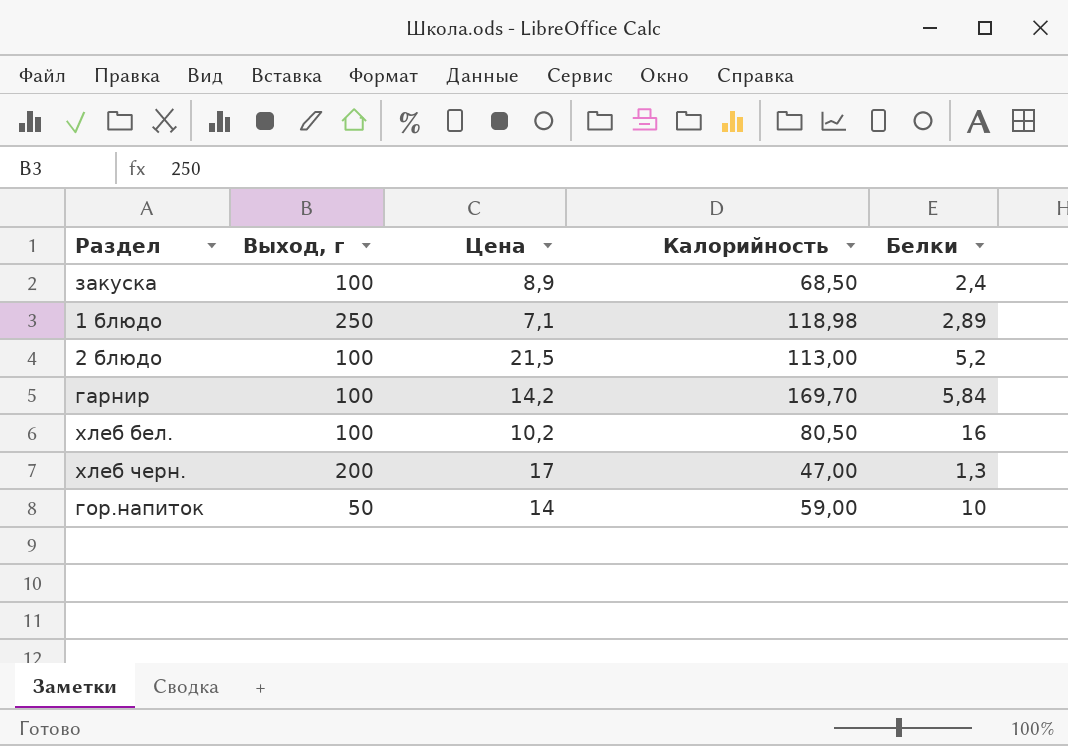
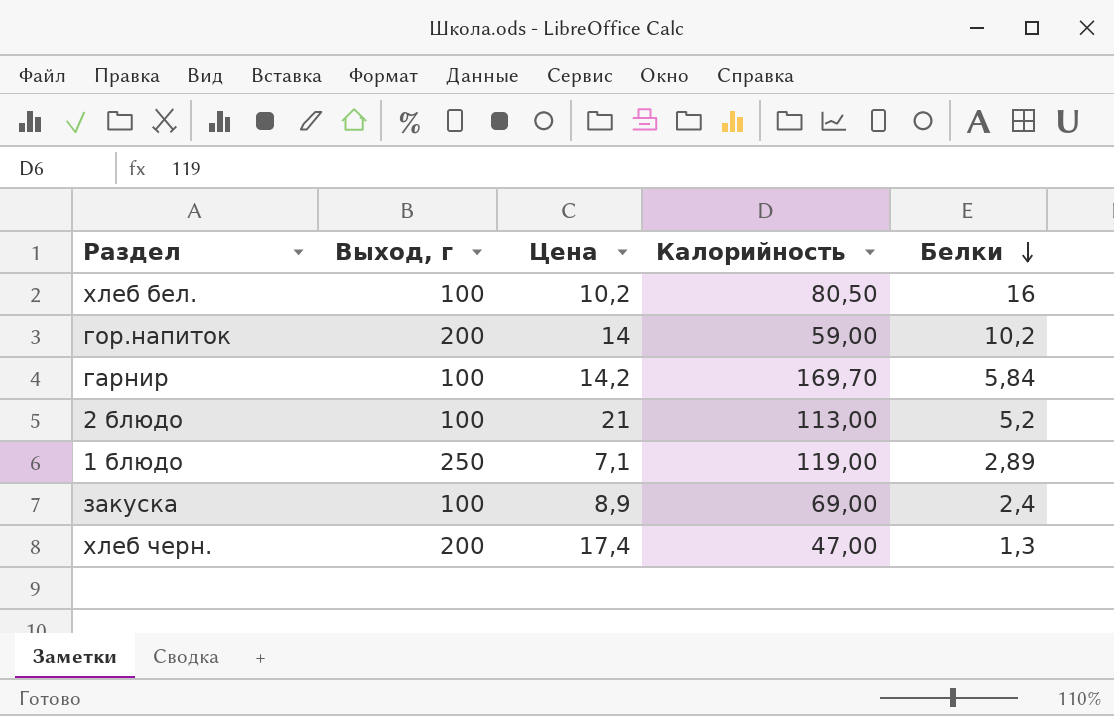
row order: none -> Белки descending
гор.напиток | Выход, г: 50 -> 200
гор.напиток | Белки: 10 -> 10,2
2 блюдо | Цена: 21,5 -> 21
1 блюдо | Калорийность: 118,98 -> 119,00
закуска | Калорийность: 68,50 -> 69,00
хлеб черн. | Цена: 17 -> 17,4

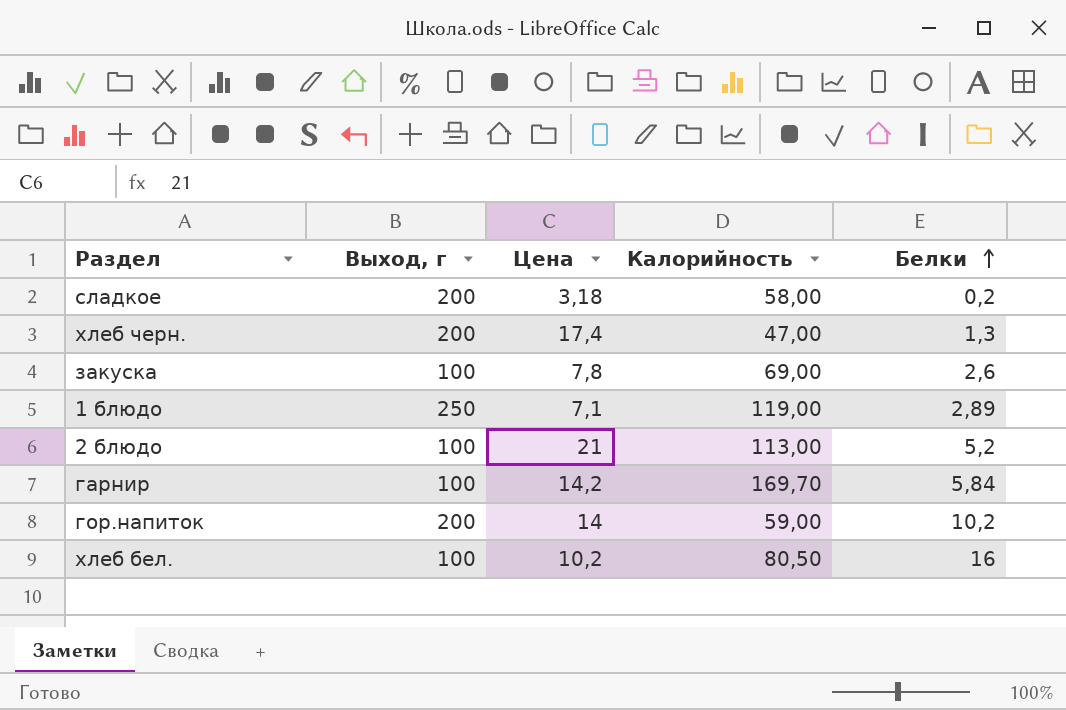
row order: Белки descending -> Белки ascending
row сладкое: none -> 200 | 3,18 | 58,00 | 0,2
закуска | Цена: 8,9 -> 7,8
закуска | Белки: 2,4 -> 2,6

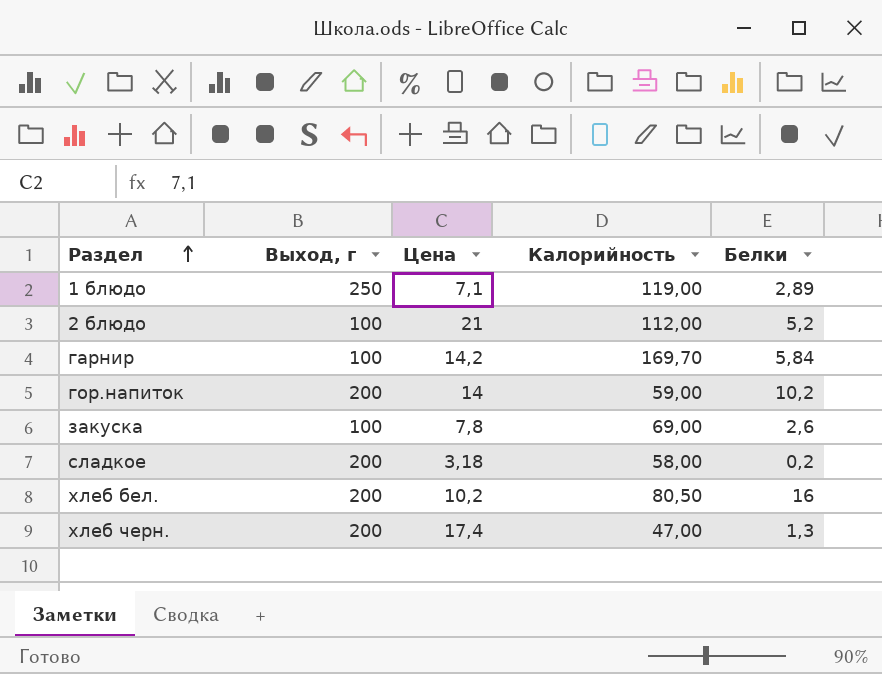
row order: Белки ascending -> Раздел ascending
2 блюдо | Калорийность: 113,00 -> 112,00
хлеб бел. | Выход, г: 100 -> 200

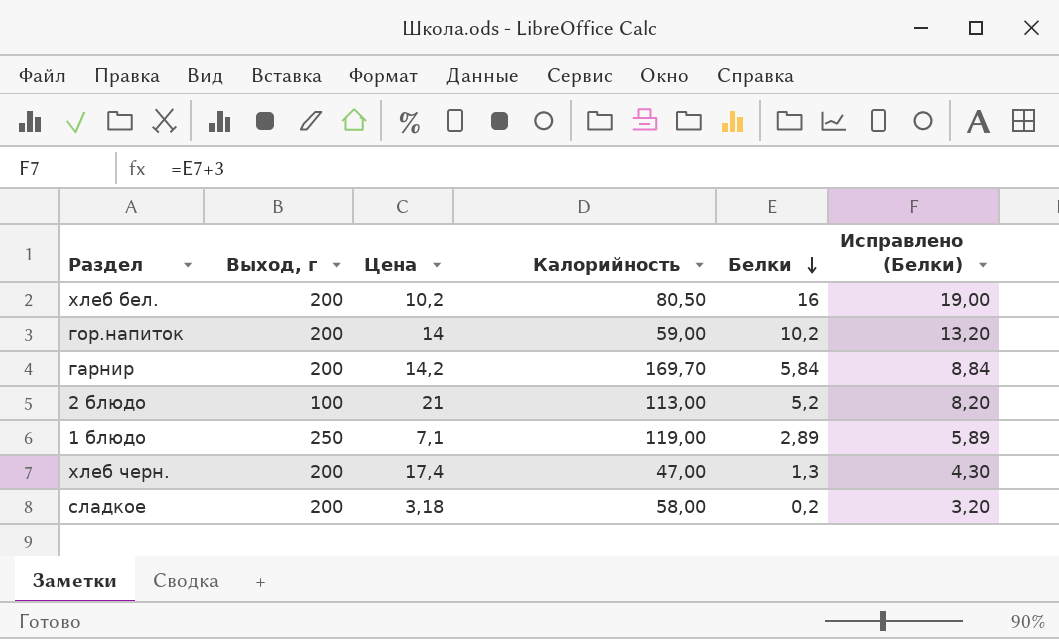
row order: Раздел ascending -> Белки descending
column Исправлено (Белки) | formula: none -> [Белки] + 3
row закуска: 100 | 7,8 | 69,00 | 2,6 -> none
гарнир | Выход, г: 100 -> 200
2 блюдо | Калорийность: 112,00 -> 113,00

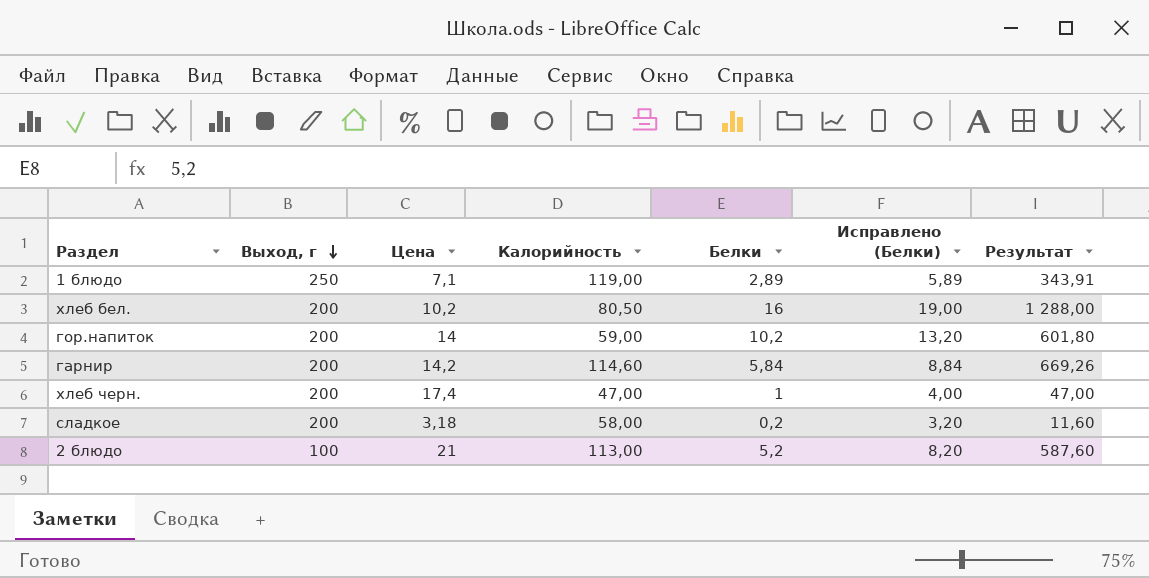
row order: Белки descending -> Выход, г descending
column Результат | formula: none -> [Калорийность] * [Белки]
гарнир | Калорийность: 169,70 -> 114,60
хлеб черн. | Белки: 1,3 -> 1
хлеб черн. | Исправлено (Белки): 4,30 -> 4,00

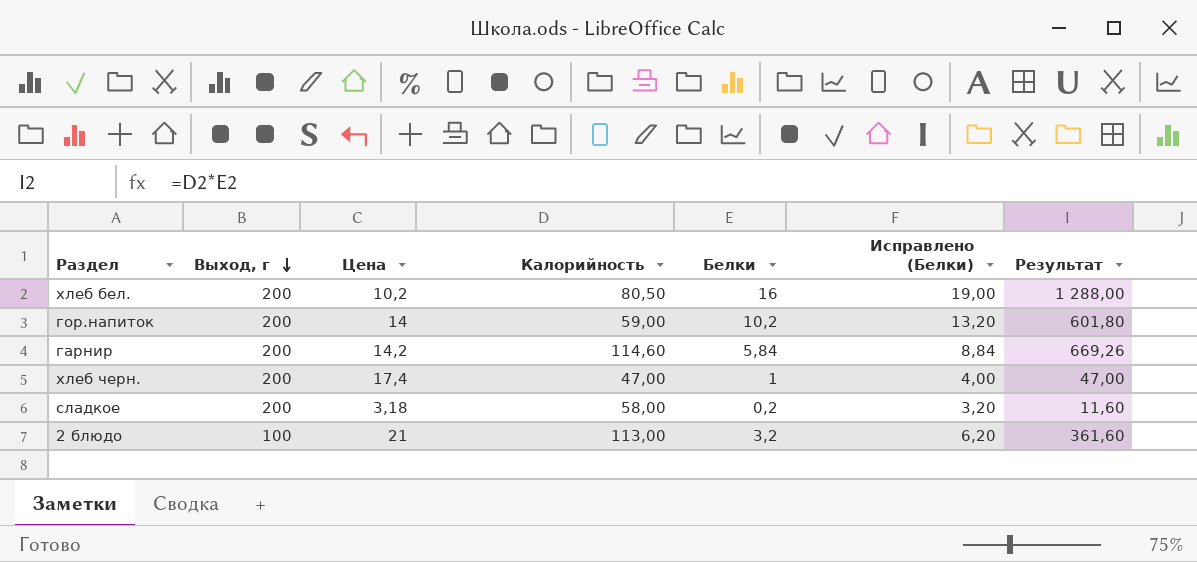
row 1 блюдо: 250 | 7,1 | 119,00 | 2,89 | 5,89 | 343,91 -> none
2 блюдо | Белки: 5,2 -> 3,2
2 блюдо | Исправлено (Белки): 8,20 -> 6,20
2 блюдо | Результат: 587,60 -> 361,60

